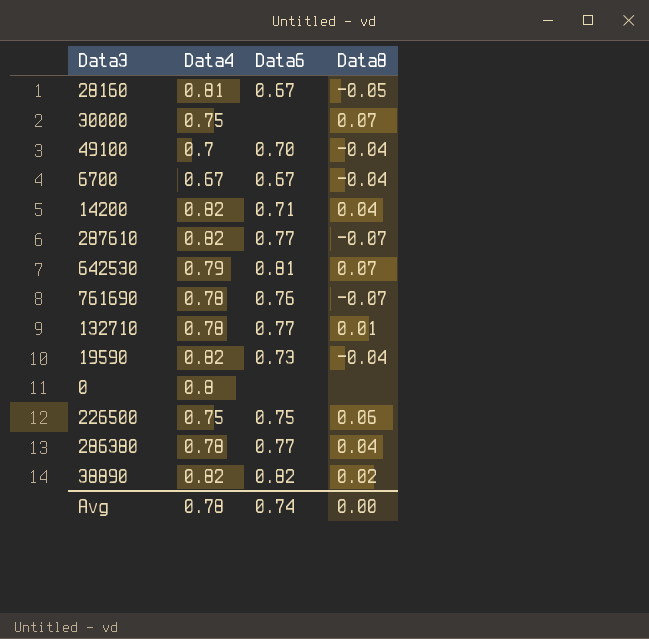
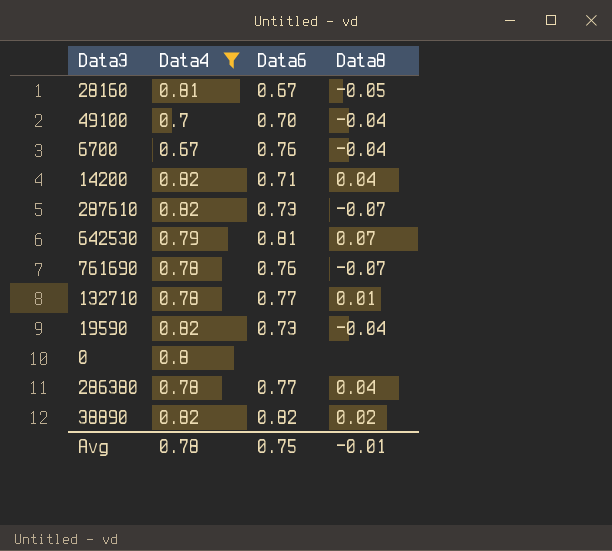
filter: none -> Data4 != 0.75
6700 | Data6: 0.67 -> 0.76
287610 | Data6: 0.77 -> 0.73
Avg | Data6: 0.74 -> 0.75
Avg | Data8: 0.00 -> -0.01

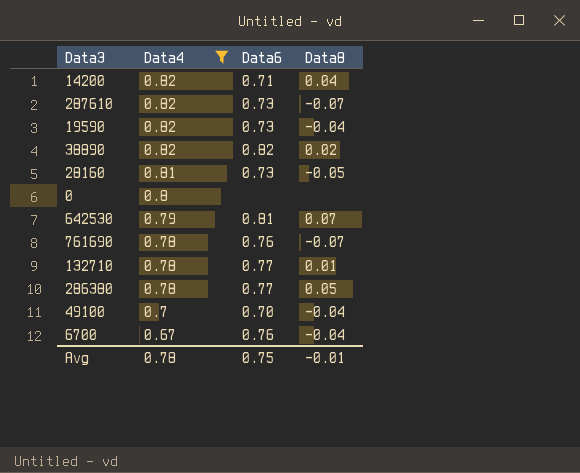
row order: none -> Data4 descending
28160 | Data6: 0.67 -> 0.73
286380 | Data8: 0.04 -> 0.05

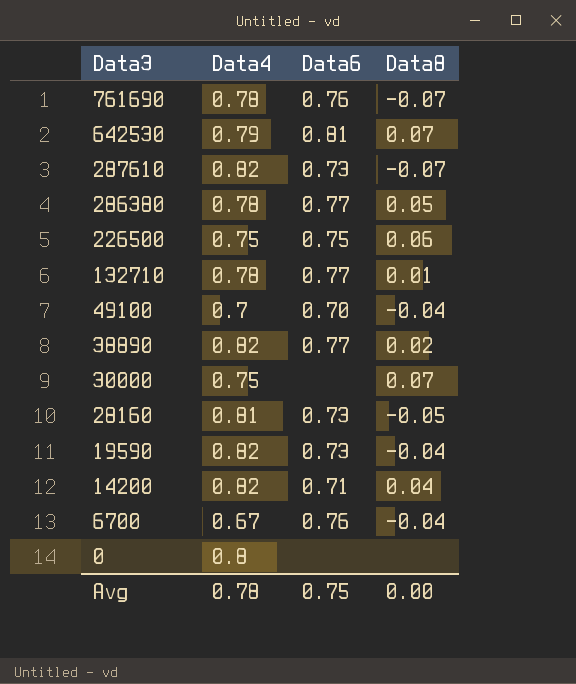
filter: Data4 != 0.75 -> none
row order: Data4 descending -> Data3 descending
38890 | Data6: 0.82 -> 0.77
Avg | Data8: -0.01 -> 0.00

